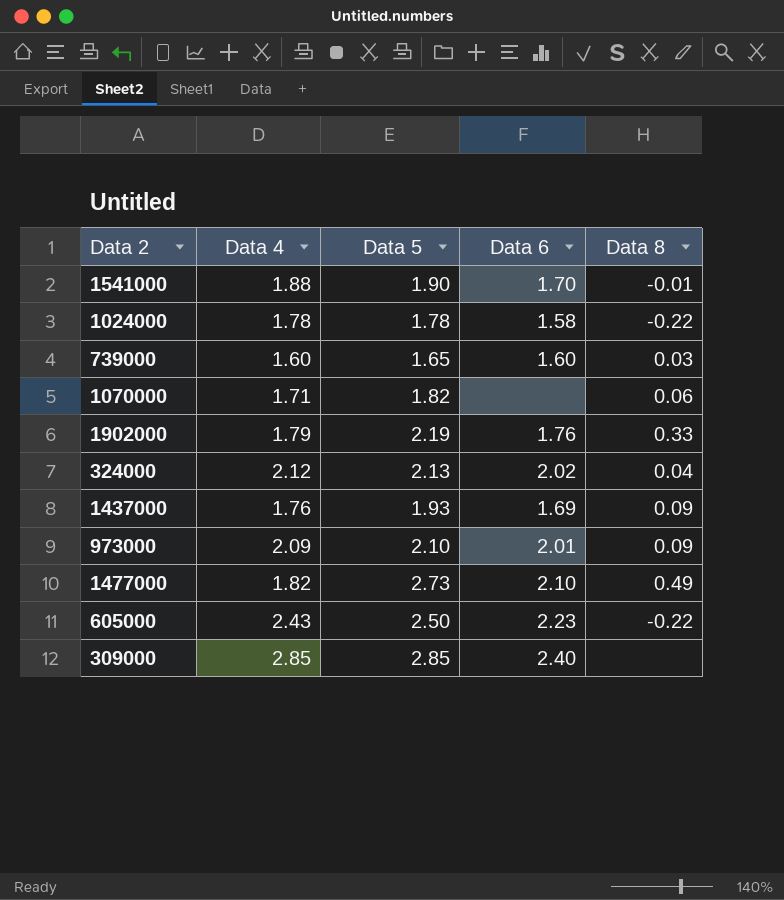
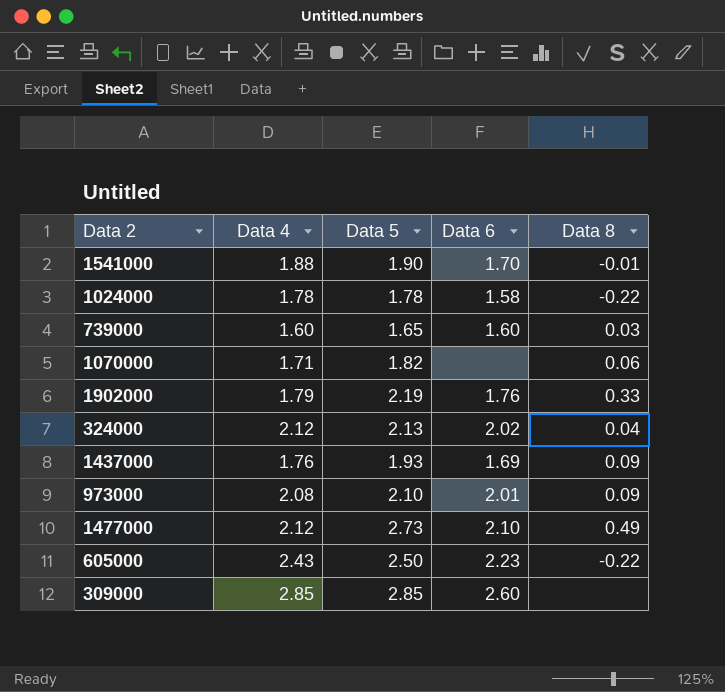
973000 | Data 4: 2.09 -> 2.08
1477000 | Data 4: 1.82 -> 2.12
309000 | Data 6: 2.40 -> 2.60

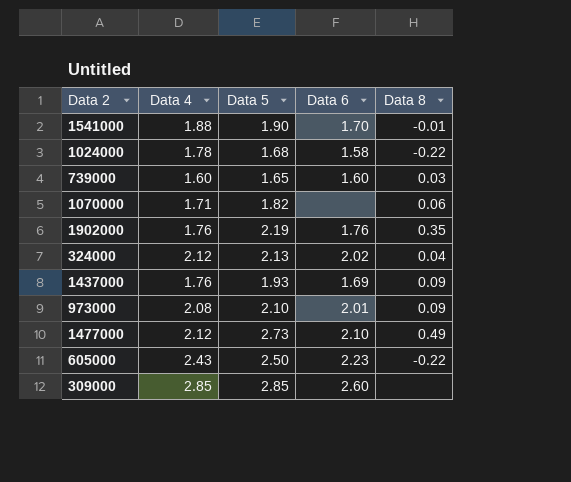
1024000 | Data 5: 1.78 -> 1.68
1902000 | Data 4: 1.79 -> 1.76
1902000 | Data 8: 0.33 -> 0.35

